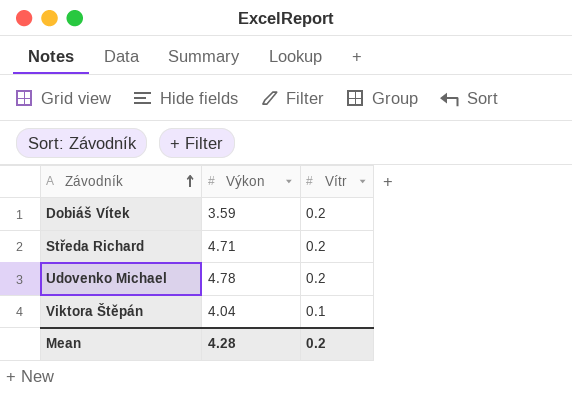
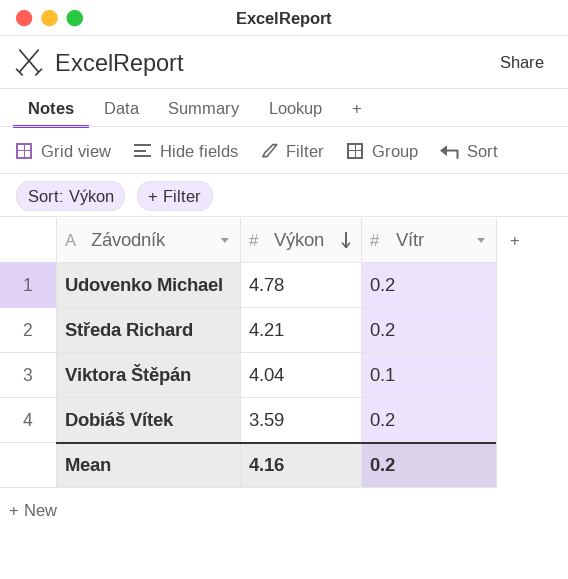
row order: Závodník ascending -> Výkon descending
Středa Richard | Výkon: 4.71 -> 4.21
Mean | Výkon: 4.28 -> 4.16

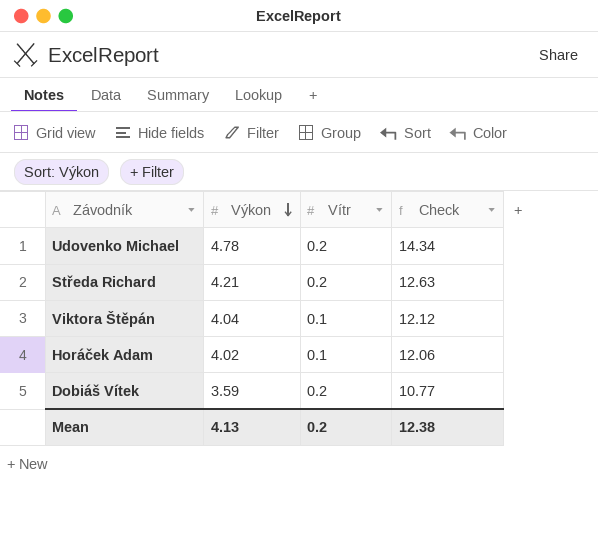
column Check | formula: none -> [Výkon] * 3
row Horáček Adam: none -> 4.02 | 0.1 | 12.06
Mean | Výkon: 4.16 -> 4.13

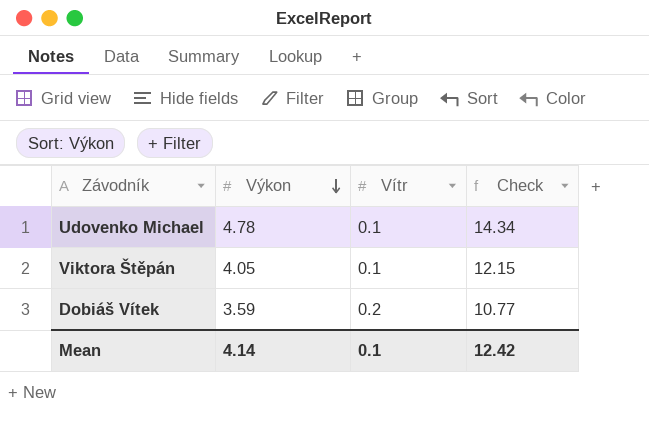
row Středa Richard: 4.21 | 0.2 | 12.63 -> none
row Horáček Adam: 4.02 | 0.1 | 12.06 -> none
Udovenko Michael | Vítr: 0.2 -> 0.1
Viktora Štěpán | Výkon: 4.04 -> 4.05
Viktora Štěpán | Check: 12.12 -> 12.15
Mean | Výkon: 4.13 -> 4.14
Mean | Vítr: 0.2 -> 0.1
Mean | Check: 12.38 -> 12.42

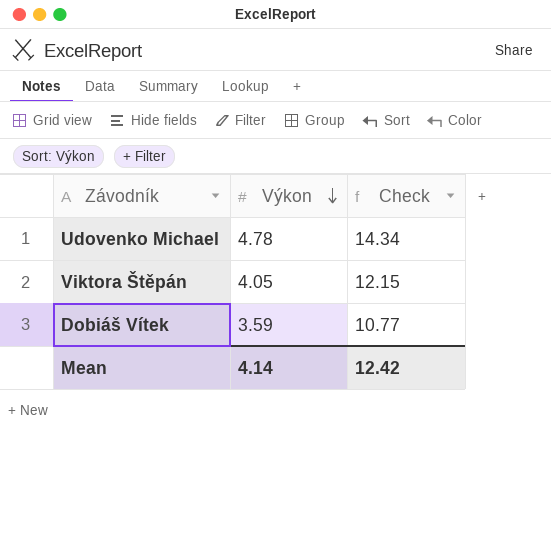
column Vítr | position: 3 -> none

